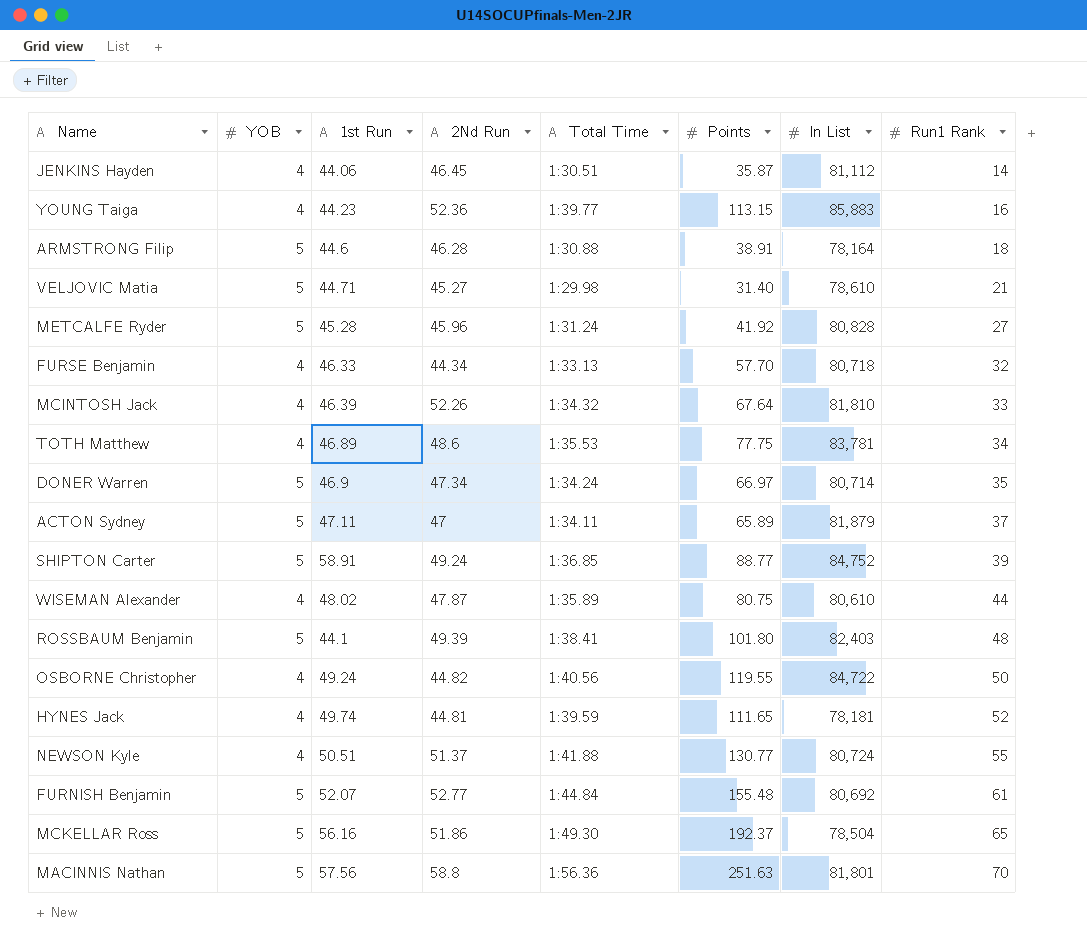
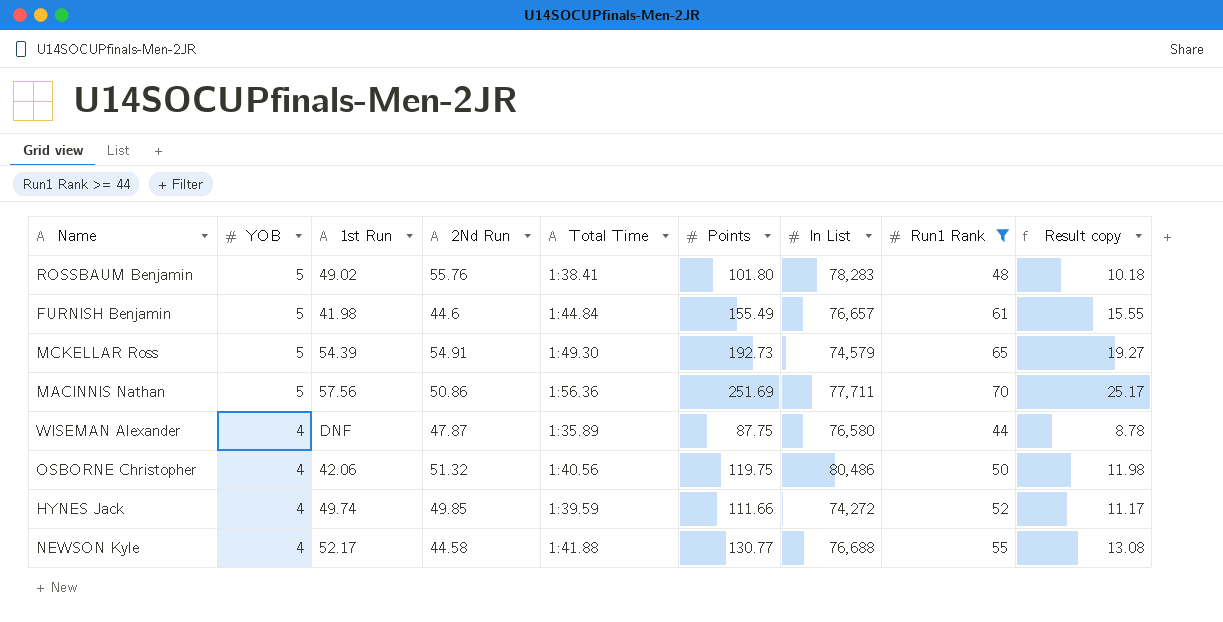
filter: none -> Run1 Rank >= 44
row order: Run1 Rank ascending -> YOB descending
column Result copy | formula: none -> [Points] * 0.1
ROSSBAUM Benjamin | 1st Run: 44.1 -> 49.02
ROSSBAUM Benjamin | 2Nd Run: 49.39 -> 55.76
ROSSBAUM Benjamin | In List: 82,403 -> 78,283
FURNISH Benjamin | 1st Run: 52.07 -> 41.98
FURNISH Benjamin | 2Nd Run: 52.77 -> 44.6
FURNISH Benjamin | Points: 155.48 -> 155.49
FURNISH Benjamin | In List: 80,692 -> 76,657
MCKELLAR Ross | 1st Run: 56.16 -> 54.39
MCKELLAR Ross | 2Nd Run: 51.86 -> 54.91
MCKELLAR Ross | Points: 192.37 -> 192.73
MCKELLAR Ross | In List: 78,504 -> 74,579
MACINNIS Nathan | 2Nd Run: 58.8 -> 50.86
MACINNIS Nathan | Points: 251.63 -> 251.69
MACINNIS Nathan | In List: 81,801 -> 77,711
WISEMAN Alexander | 1st Run: 48.02 -> DNF
WISEMAN Alexander | Points: 80.75 -> 87.75
WISEMAN Alexander | In List: 80,610 -> 76,580
OSBORNE Christopher | 1st Run: 49.24 -> 42.06
OSBORNE Christopher | 2Nd Run: 44.82 -> 51.32
OSBORNE Christopher | Points: 119.55 -> 119.75
OSBORNE Christopher | In List: 84,722 -> 80,486
HYNES Jack | 2Nd Run: 44.81 -> 49.85
HYNES Jack | Points: 111.65 -> 111.66
HYNES Jack | In List: 78,181 -> 74,272
NEWSON Kyle | 1st Run: 50.51 -> 52.17
NEWSON Kyle | 2Nd Run: 51.37 -> 44.58
NEWSON Kyle | In List: 80,724 -> 76,688

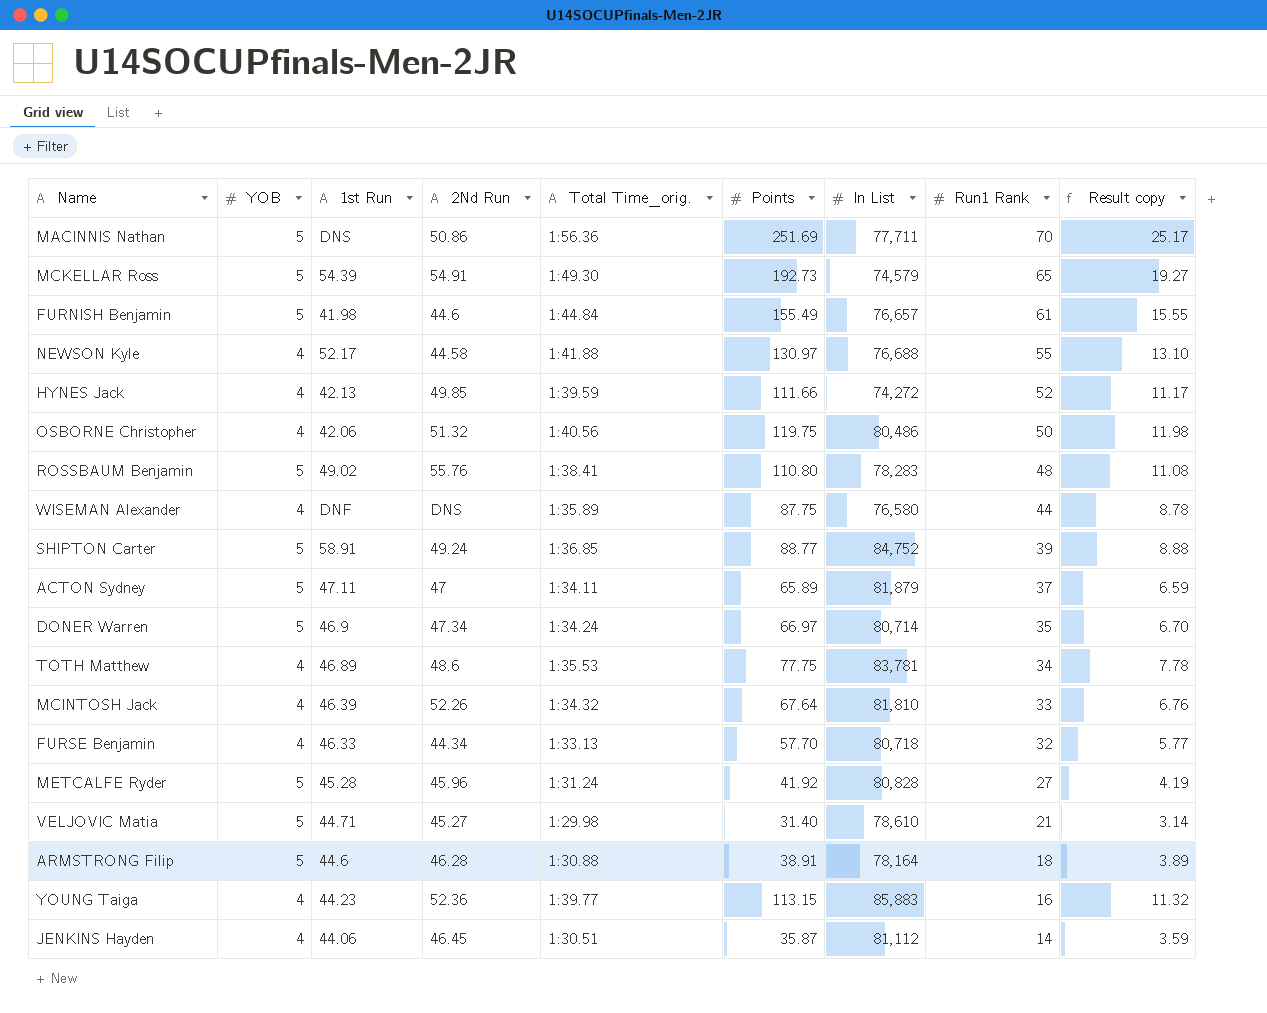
filter: Run1 Rank >= 44 -> none
row order: YOB descending -> Run1 Rank descending
column name: Total Time -> Total Time_orig.
MACINNIS Nathan | 1st Run: 57.56 -> DNS
NEWSON Kyle | Points: 130.77 -> 130.97
NEWSON Kyle | Result copy: 13.08 -> 13.10
HYNES Jack | 1st Run: 49.74 -> 42.13
ROSSBAUM Benjamin | Points: 101.80 -> 110.80
ROSSBAUM Benjamin | Result copy: 10.18 -> 11.08
WISEMAN Alexander | 2Nd Run: 47.87 -> DNS

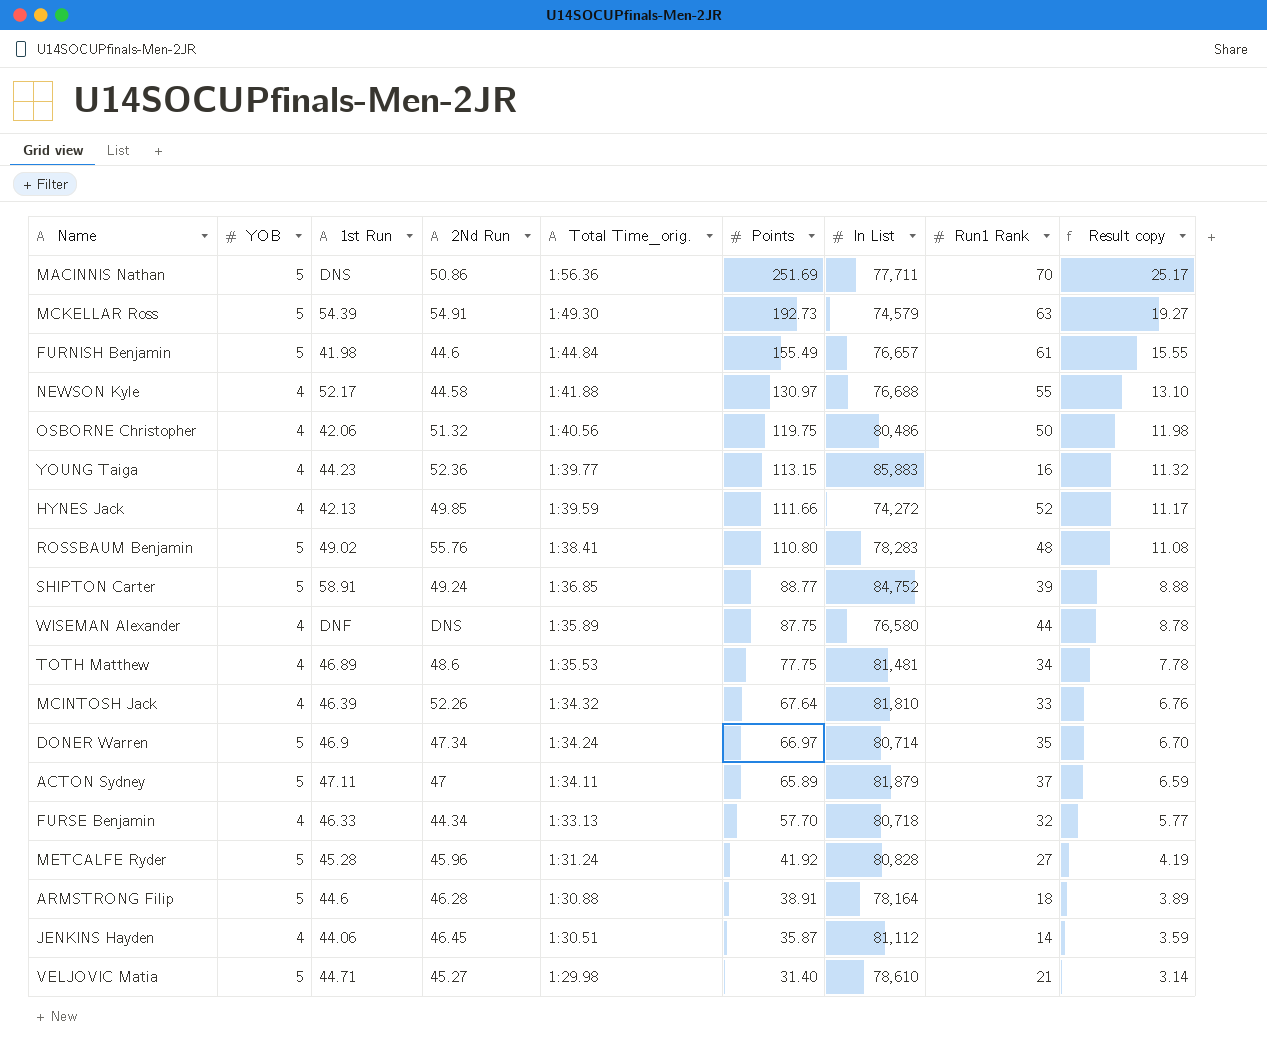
row order: Run1 Rank descending -> Total Time_orig. descending
MCKELLAR Ross | Run1 Rank: 65 -> 63
TOTH Matthew | In List: 83,781 -> 81,481

